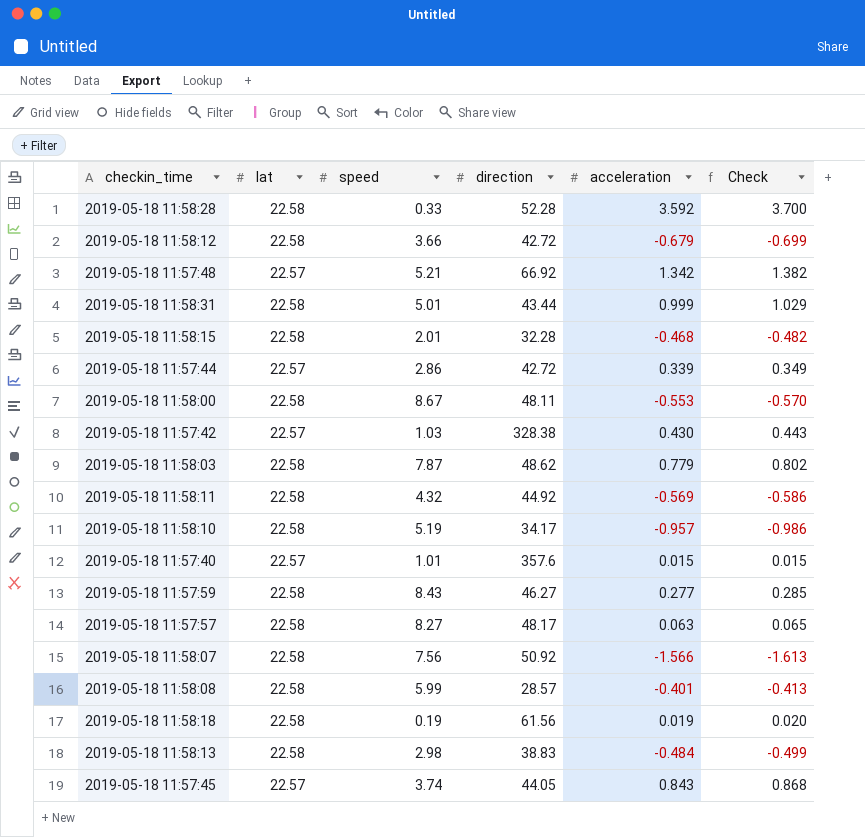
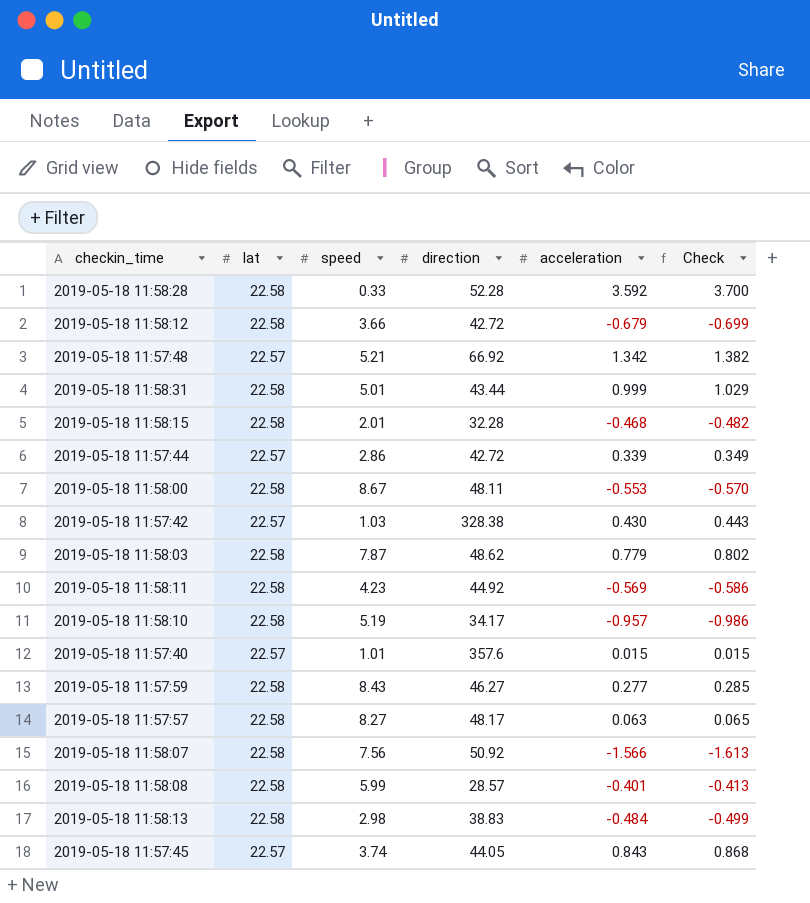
row 2019-05-18 11:58:18: 22.58 | 0.19 | 61.56 | 0.019 | 0.020 -> none
2019-05-18 11:58:11 | speed: 4.32 -> 4.23

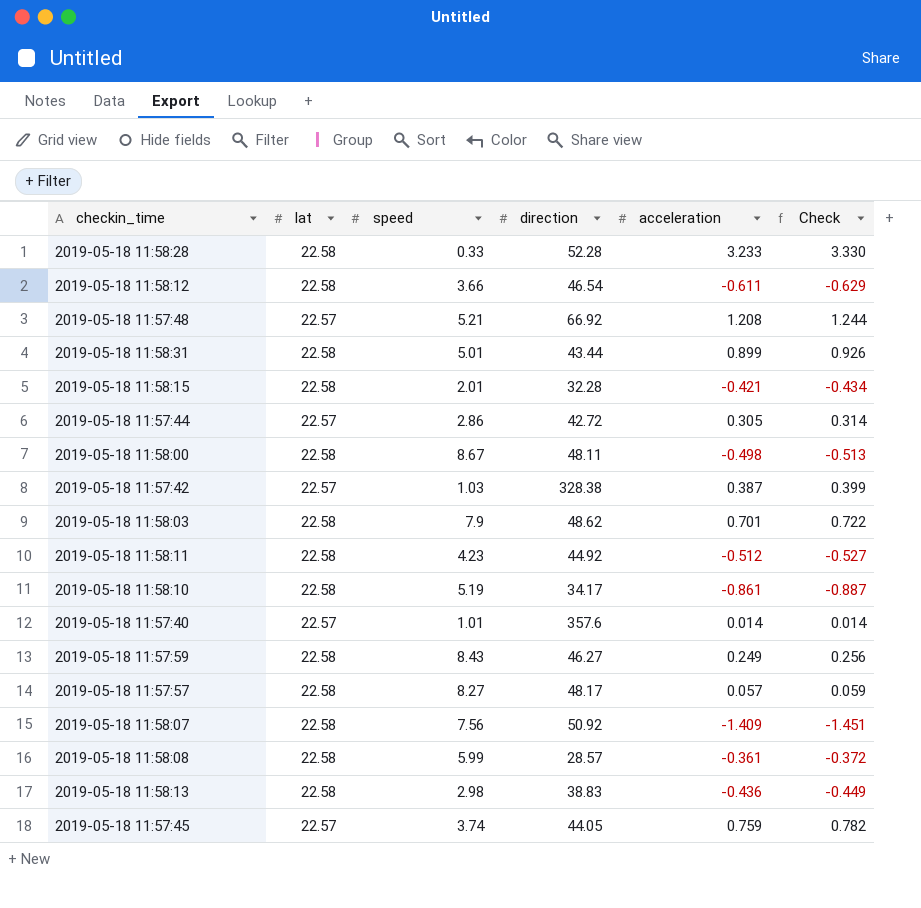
2019-05-18 11:58:28 | acceleration: 3.592 -> 3.233
2019-05-18 11:58:28 | Check: 3.700 -> 3.330
2019-05-18 11:58:12 | direction: 42.72 -> 46.54
2019-05-18 11:58:12 | acceleration: -0.679 -> -0.611
2019-05-18 11:58:12 | Check: -0.699 -> -0.629
2019-05-18 11:57:48 | acceleration: 1.342 -> 1.208
2019-05-18 11:57:48 | Check: 1.382 -> 1.244
2019-05-18 11:58:31 | acceleration: 0.999 -> 0.899
2019-05-18 11:58:31 | Check: 1.029 -> 0.926
2019-05-18 11:58:15 | acceleration: -0.468 -> -0.421
2019-05-18 11:58:15 | Check: -0.482 -> -0.434
2019-05-18 11:57:44 | acceleration: 0.339 -> 0.305
2019-05-18 11:57:44 | Check: 0.349 -> 0.314
2019-05-18 11:58:00 | acceleration: -0.553 -> -0.498
2019-05-18 11:58:00 | Check: -0.570 -> -0.513
2019-05-18 11:57:42 | acceleration: 0.430 -> 0.387
2019-05-18 11:57:42 | Check: 0.443 -> 0.399
2019-05-18 11:58:03 | speed: 7.87 -> 7.9
2019-05-18 11:58:03 | acceleration: 0.779 -> 0.701
2019-05-18 11:58:03 | Check: 0.802 -> 0.722
2019-05-18 11:58:11 | acceleration: -0.569 -> -0.512
2019-05-18 11:58:11 | Check: -0.586 -> -0.527
2019-05-18 11:58:10 | acceleration: -0.957 -> -0.861
2019-05-18 11:58:10 | Check: -0.986 -> -0.887
2019-05-18 11:57:40 | acceleration: 0.015 -> 0.014
2019-05-18 11:57:40 | Check: 0.015 -> 0.014
2019-05-18 11:57:59 | acceleration: 0.277 -> 0.249
2019-05-18 11:57:59 | Check: 0.285 -> 0.256
2019-05-18 11:57:57 | acceleration: 0.063 -> 0.057
2019-05-18 11:57:57 | Check: 0.065 -> 0.059
2019-05-18 11:58:07 | acceleration: -1.566 -> -1.409
2019-05-18 11:58:07 | Check: -1.613 -> -1.451
2019-05-18 11:58:08 | acceleration: -0.401 -> -0.361
2019-05-18 11:58:08 | Check: -0.413 -> -0.372
2019-05-18 11:58:13 | acceleration: -0.484 -> -0.436
2019-05-18 11:58:13 | Check: -0.499 -> -0.449
2019-05-18 11:57:45 | acceleration: 0.843 -> 0.759
2019-05-18 11:57:45 | Check: 0.868 -> 0.782

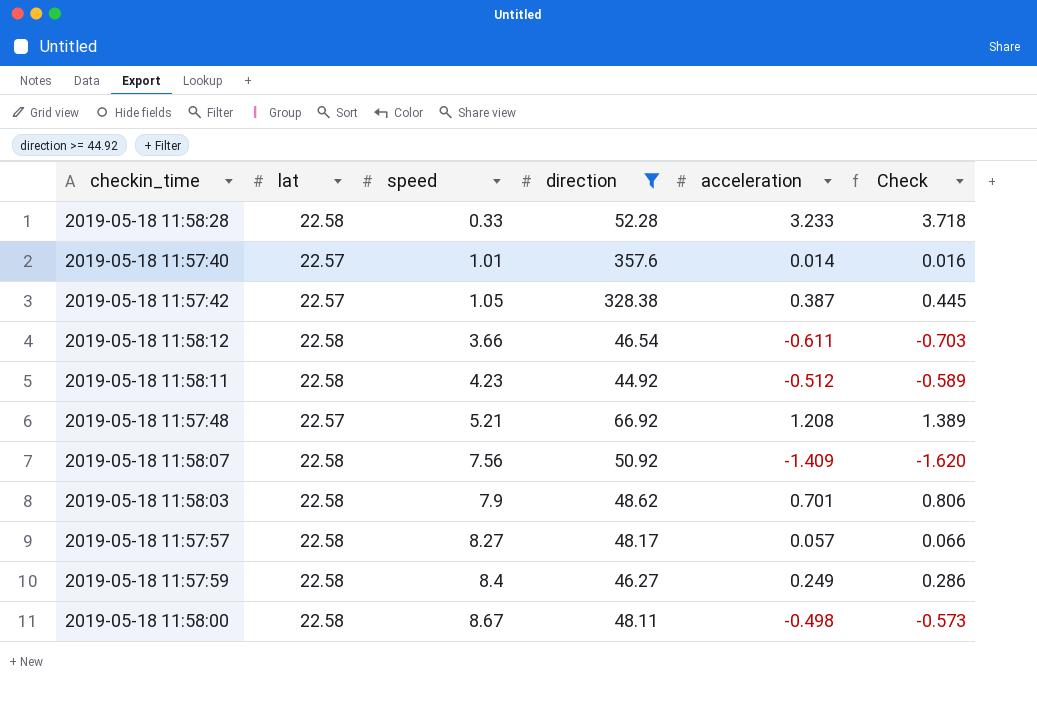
filter: none -> direction >= 44.92
row order: none -> speed ascending
column Check | formula: [acceleration] * 1.03 -> [acceleration] * 1.15
2019-05-18 11:57:42 | speed: 1.03 -> 1.05
2019-05-18 11:57:59 | speed: 8.43 -> 8.4

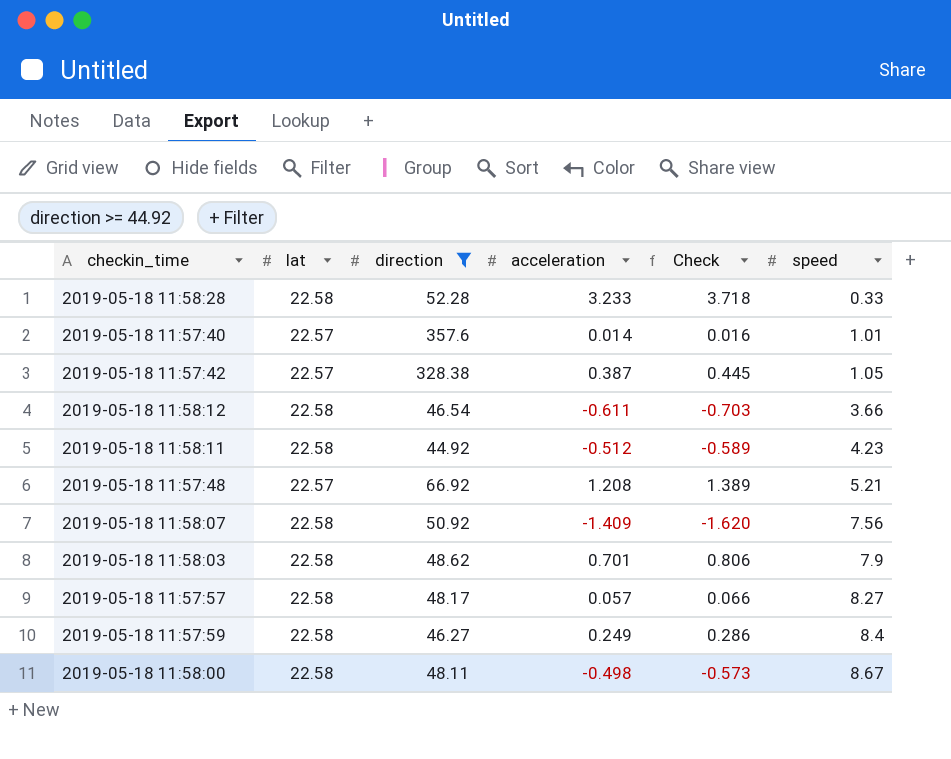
column speed | position: 3 -> 6

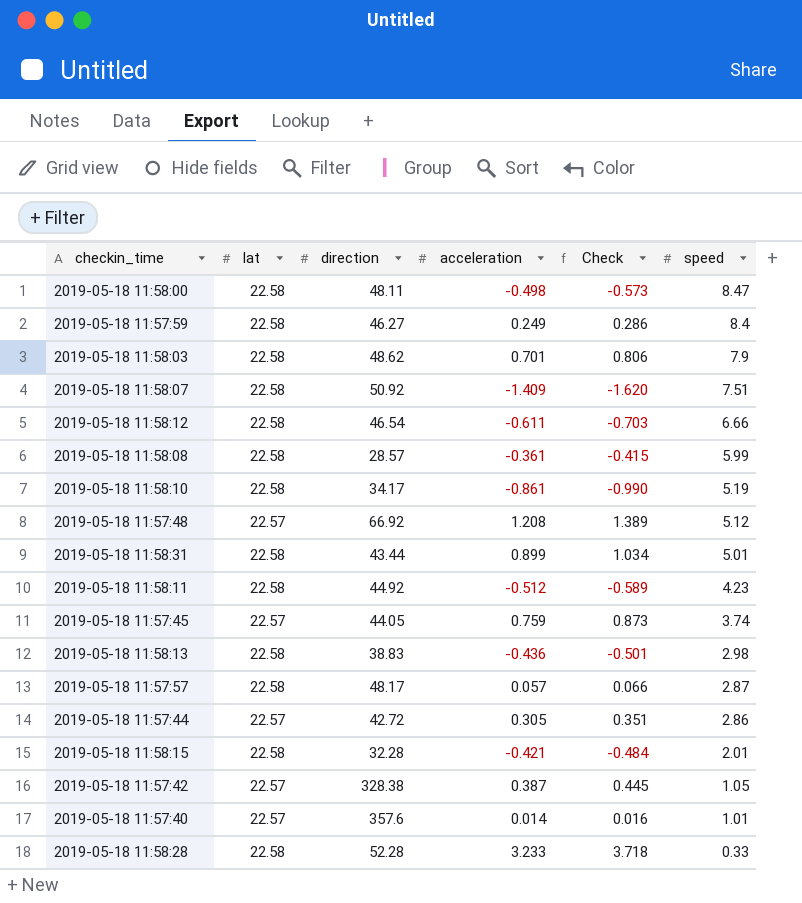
filter: direction >= 44.92 -> none
row order: speed ascending -> speed descending
2019-05-18 11:58:00 | speed: 8.67 -> 8.47
2019-05-18 11:58:07 | speed: 7.56 -> 7.51
2019-05-18 11:58:12 | speed: 3.66 -> 6.66
2019-05-18 11:57:48 | speed: 5.21 -> 5.12
2019-05-18 11:57:57 | speed: 8.27 -> 2.87

